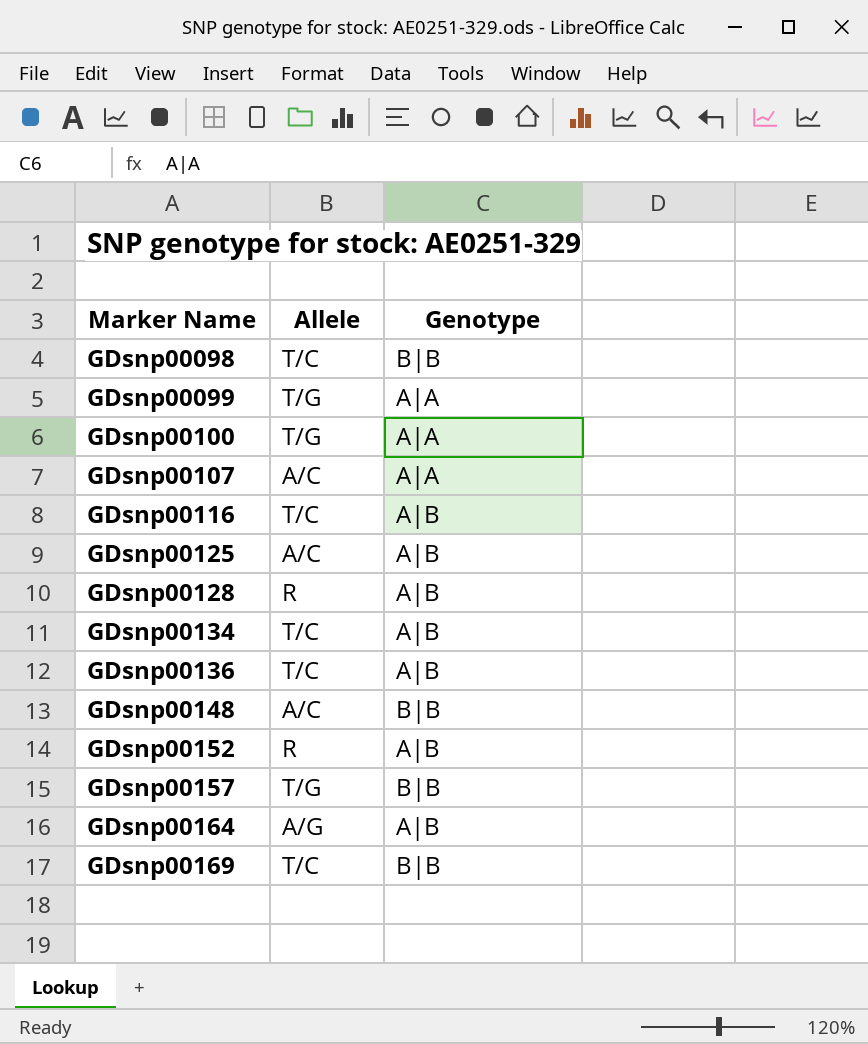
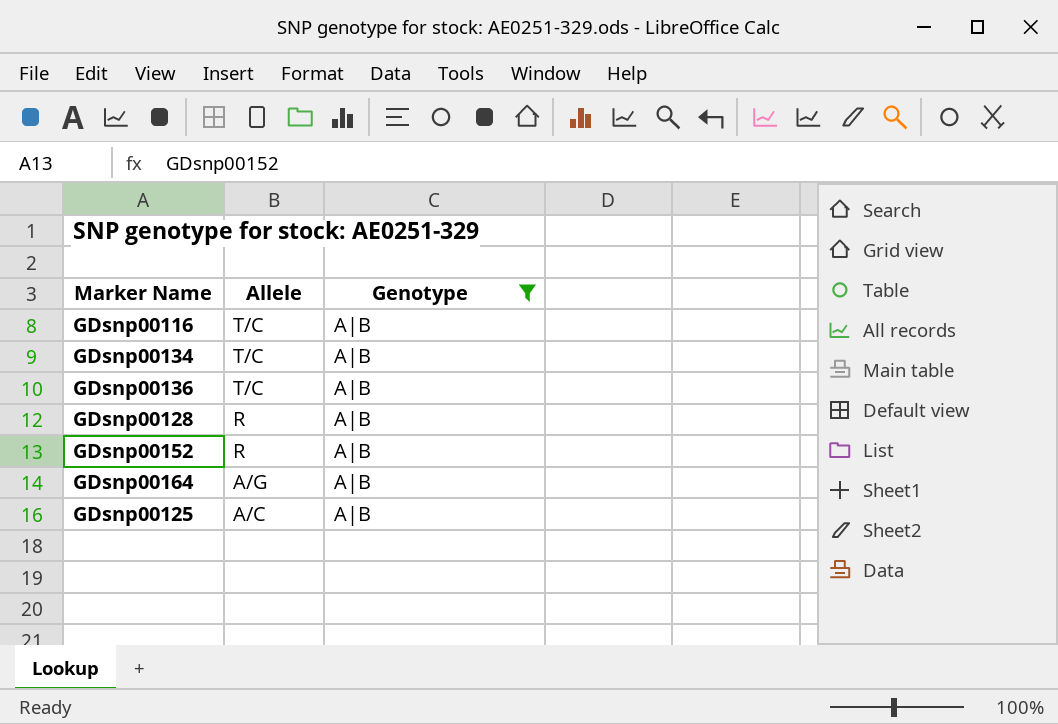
filter: none -> Genotype = A|B
row order: Marker Name ascending -> Allele descending

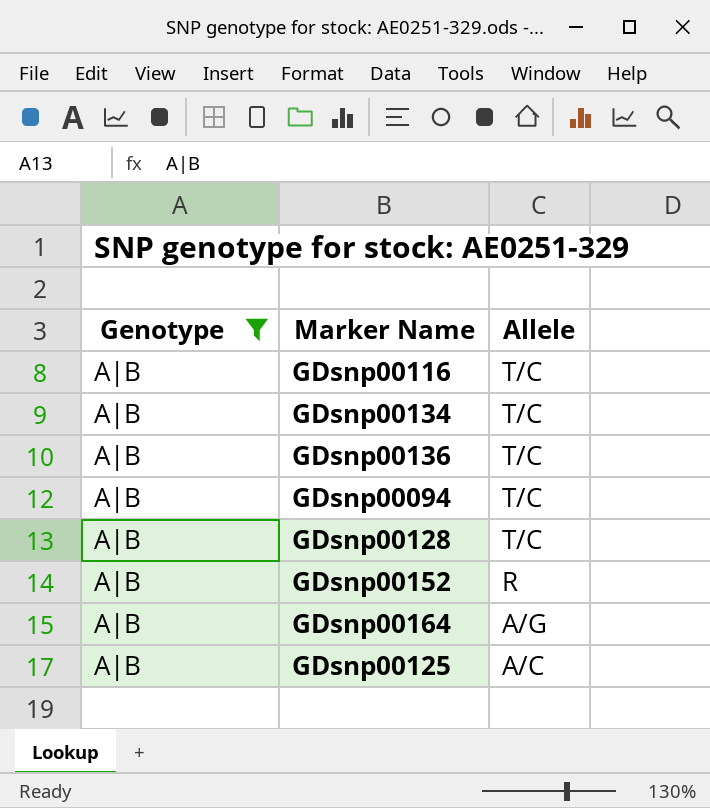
column Genotype | position: 3 -> 1
row GDsnp00094: none -> A|B | T/C
GDsnp00128 | Allele: R -> T/C

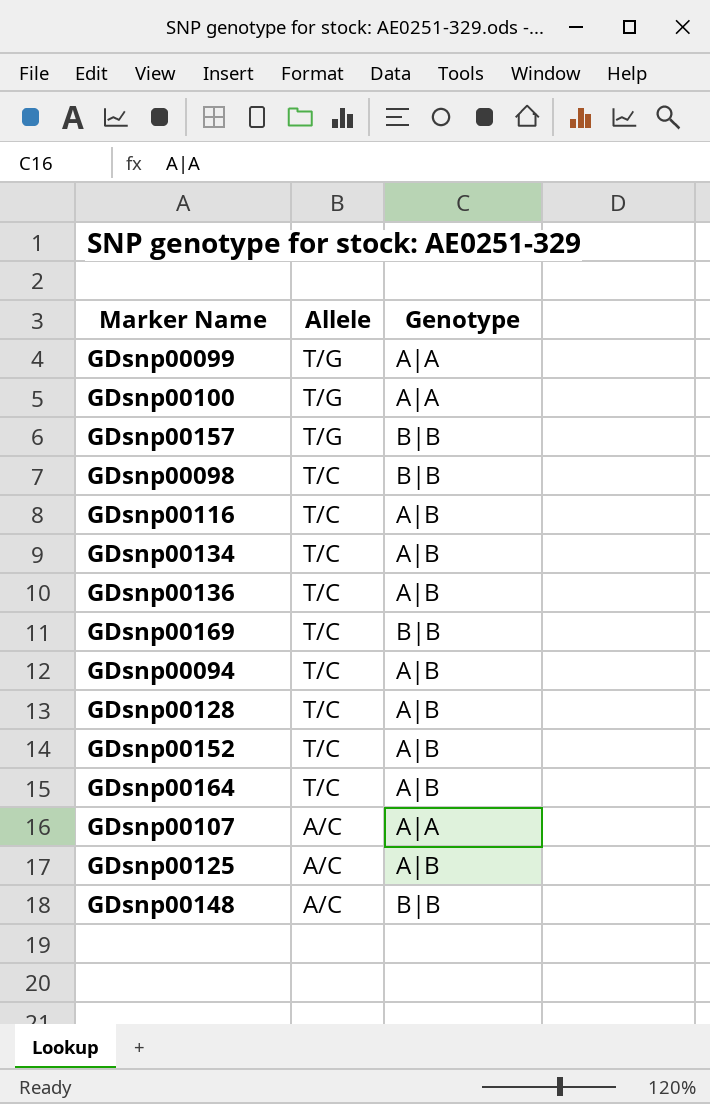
filter: Genotype = A|B -> none
column Genotype | position: 1 -> 3
GDsnp00152 | Allele: R -> T/C
GDsnp00164 | Allele: A/G -> T/C

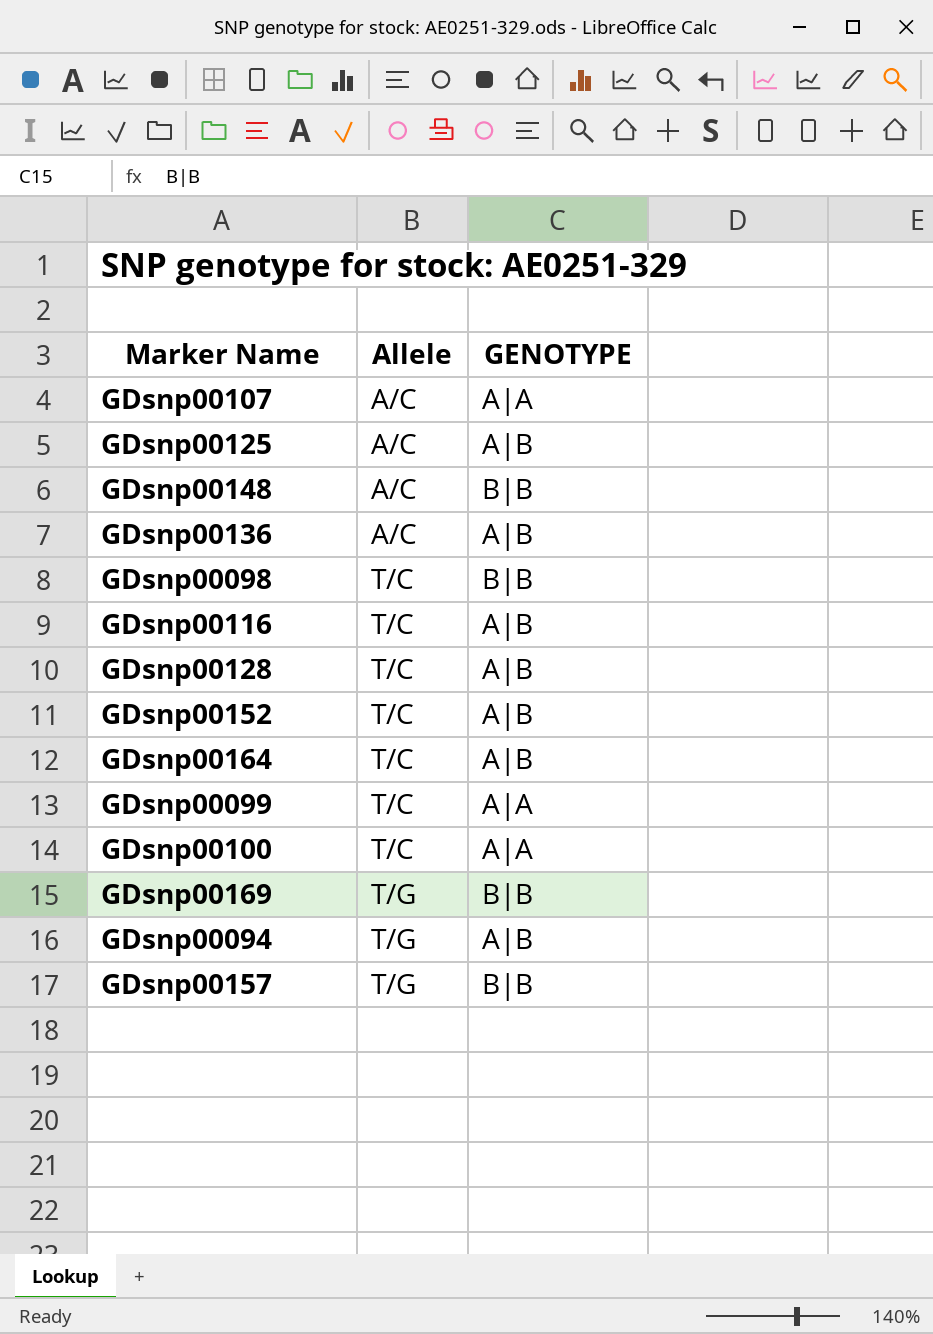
row order: Allele descending -> Allele ascending
column name: Genotype -> GENOTYPE
row GDsnp00134: T/C | A|B -> none
GDsnp00136 | Allele: T/C -> A/C
GDsnp00099 | Allele: T/G -> T/C
GDsnp00100 | Allele: T/G -> T/C
GDsnp00169 | Allele: T/C -> T/G
GDsnp00094 | Allele: T/C -> T/G

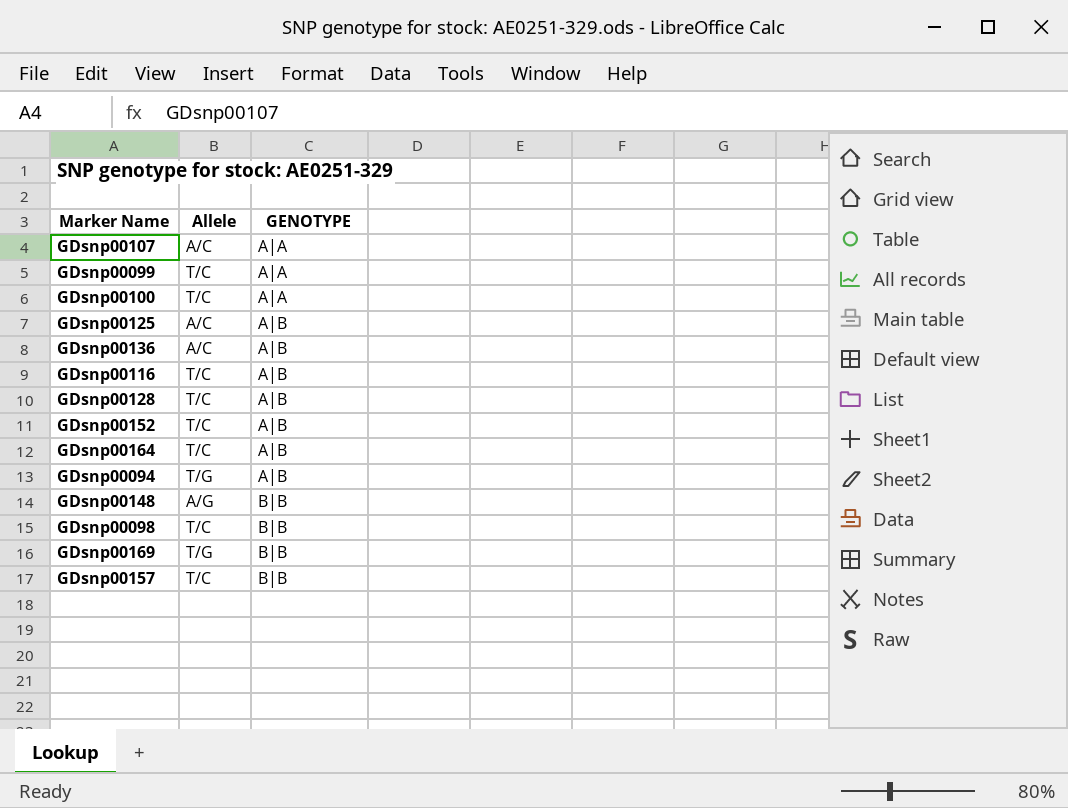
row order: Allele ascending -> GENOTYPE ascending
GDsnp00148 | Allele: A/C -> A/G
GDsnp00157 | Allele: T/G -> T/C

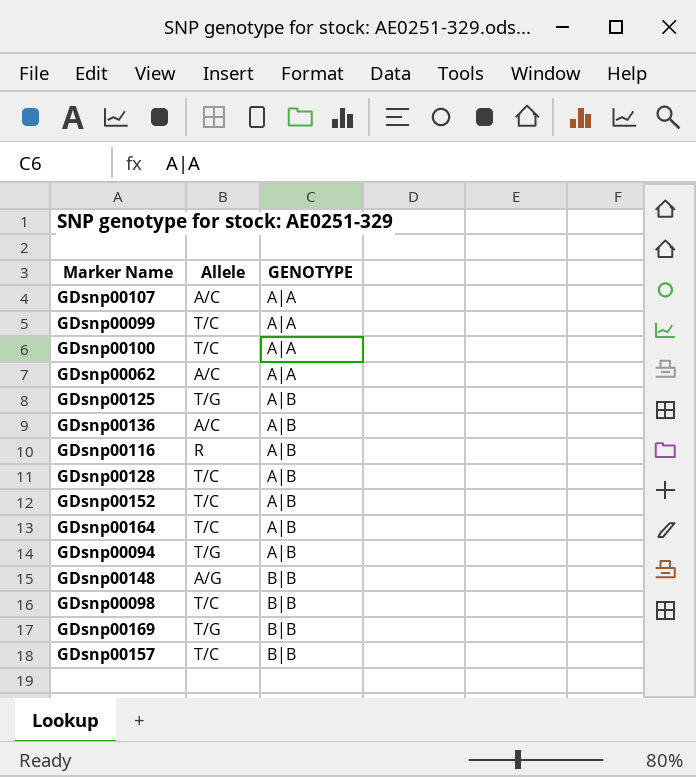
row GDsnp00062: none -> A/C | A|A
GDsnp00125 | Allele: A/C -> T/G
GDsnp00116 | Allele: T/C -> R

